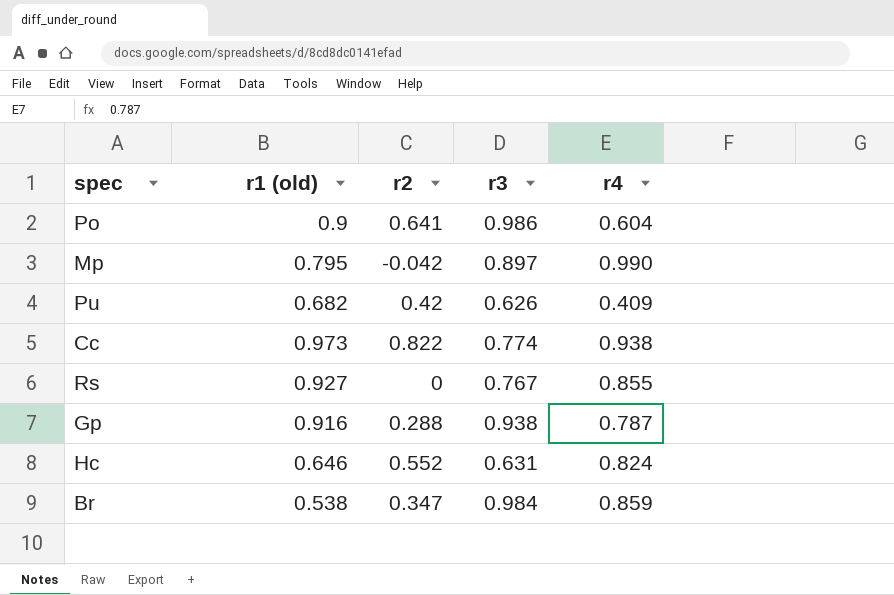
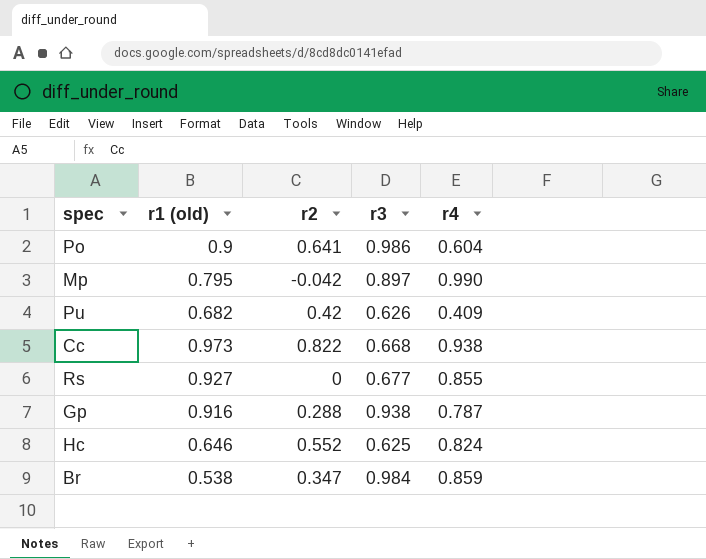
Cc | r3: 0.774 -> 0.668
Rs | r3: 0.767 -> 0.677
Hc | r3: 0.631 -> 0.625

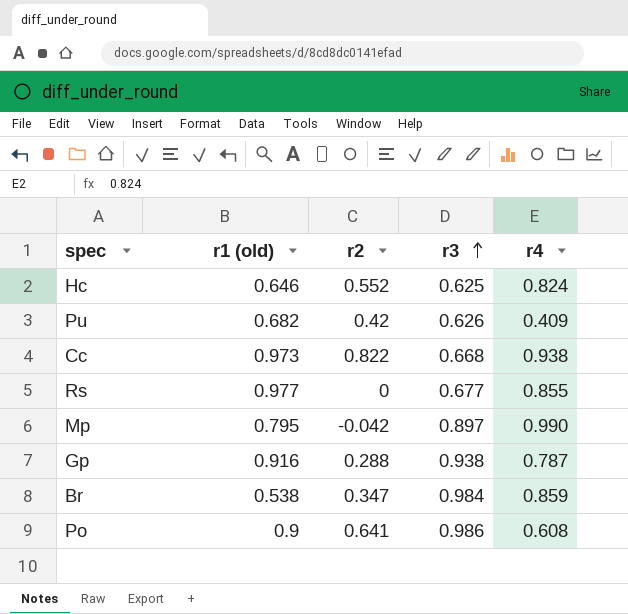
row order: none -> r3 ascending
Rs | r1 (old): 0.927 -> 0.977
Po | r4: 0.604 -> 0.608

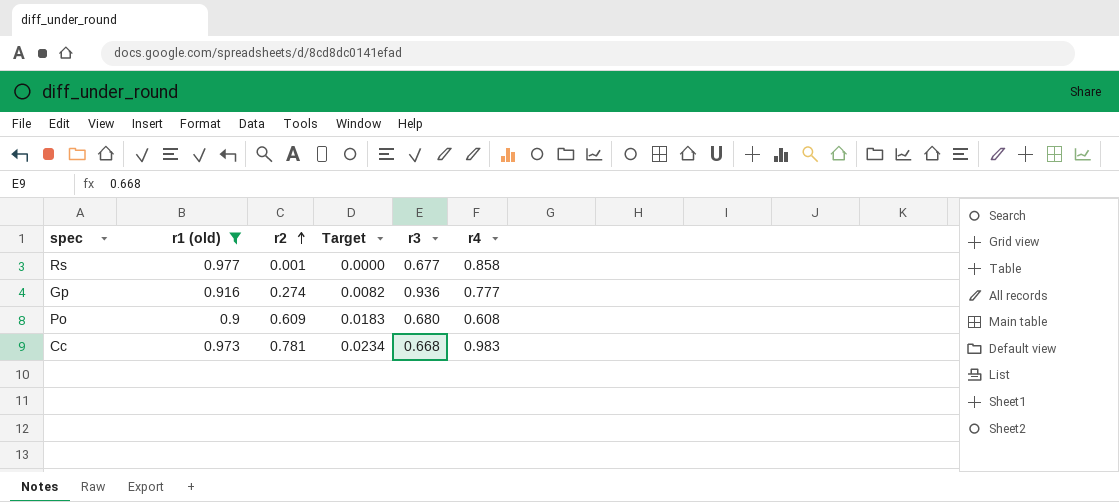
filter: none -> r1 (old) >= 0.9
row order: r3 ascending -> r2 ascending
column Target | formula: none -> [r2] * 0.03
Rs | r2: 0 -> 0.001
Rs | r4: 0.855 -> 0.858
Gp | r2: 0.288 -> 0.274
Gp | r3: 0.938 -> 0.936
Gp | r4: 0.787 -> 0.777
Po | r2: 0.641 -> 0.609
Po | r3: 0.986 -> 0.680
Cc | r2: 0.822 -> 0.781
Cc | r4: 0.938 -> 0.983

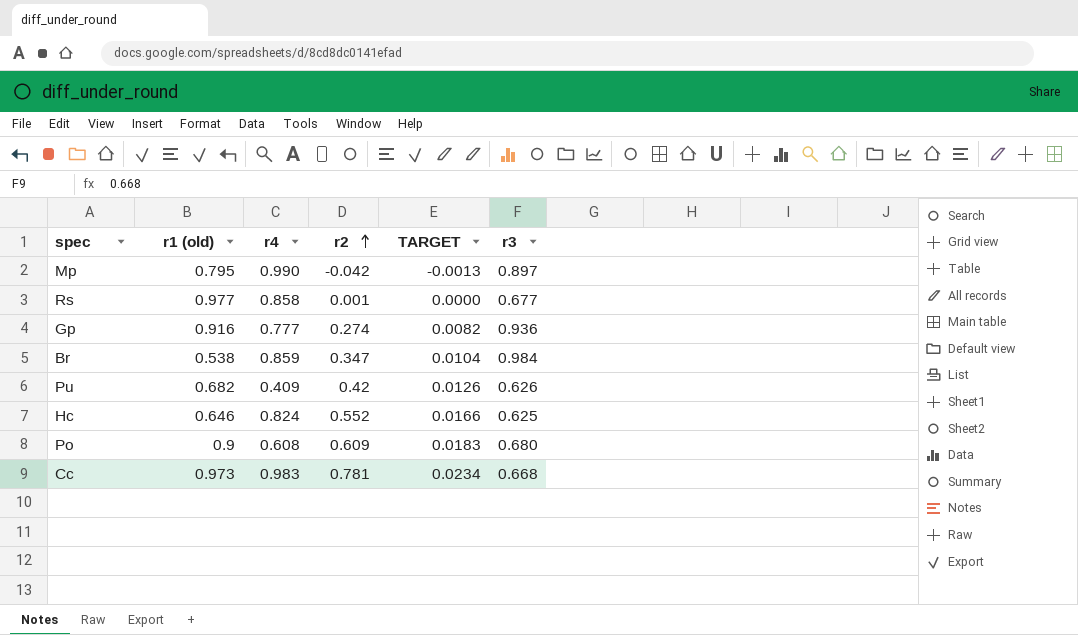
filter: r1 (old) >= 0.9 -> none
column r4 | position: 6 -> 3
column name: Target -> TARGET

